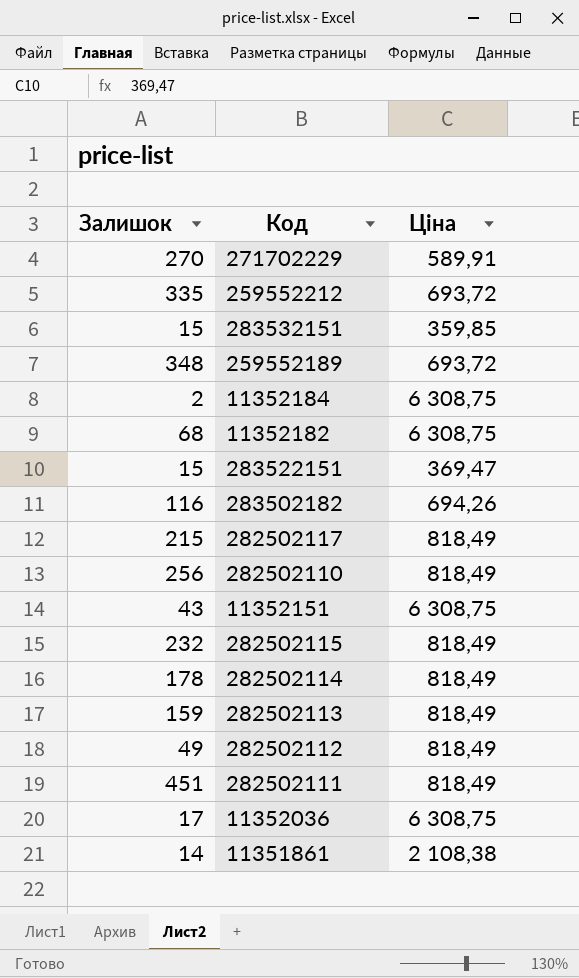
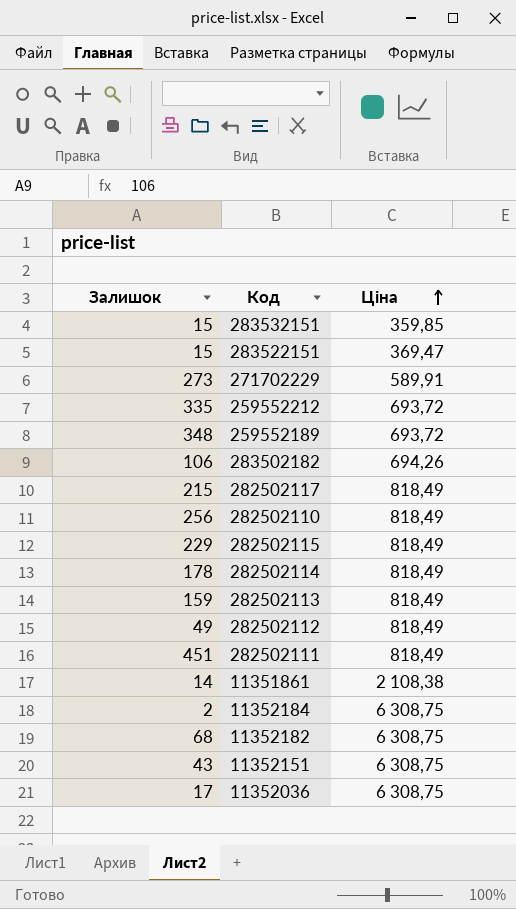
row order: none -> Ціна ascending
271702229 | Залишок: 270 -> 273
283502182 | Залишок: 116 -> 106
282502115 | Залишок: 232 -> 229

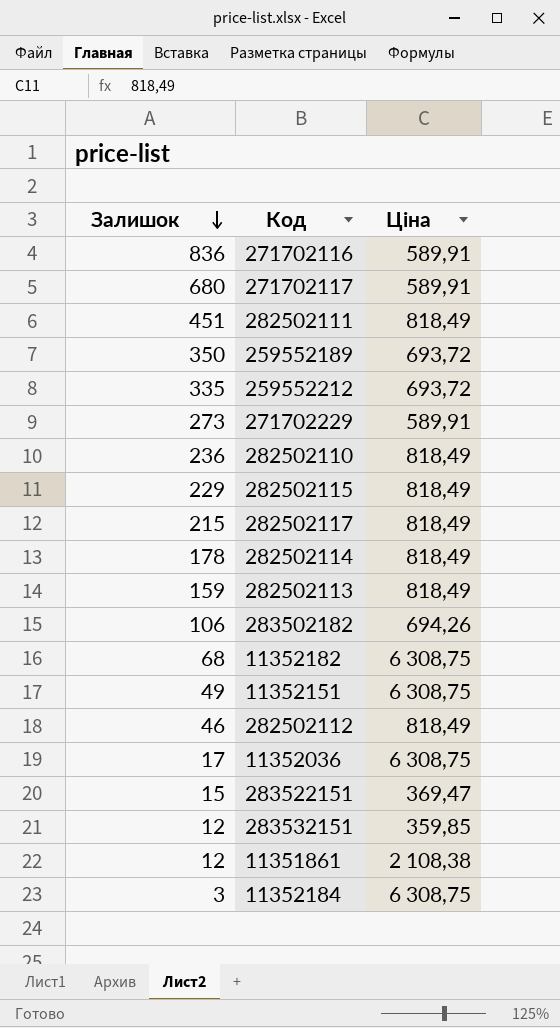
row order: Ціна ascending -> Залишок descending
row 271702116: none -> 836 | 589,91
row 271702117: none -> 680 | 589,91
259552189 | Залишок: 348 -> 350
282502110 | Залишок: 256 -> 236
11352151 | Залишок: 43 -> 49
282502112 | Залишок: 49 -> 46
283532151 | Залишок: 15 -> 12
11351861 | Залишок: 14 -> 12
11352184 | Залишок: 2 -> 3

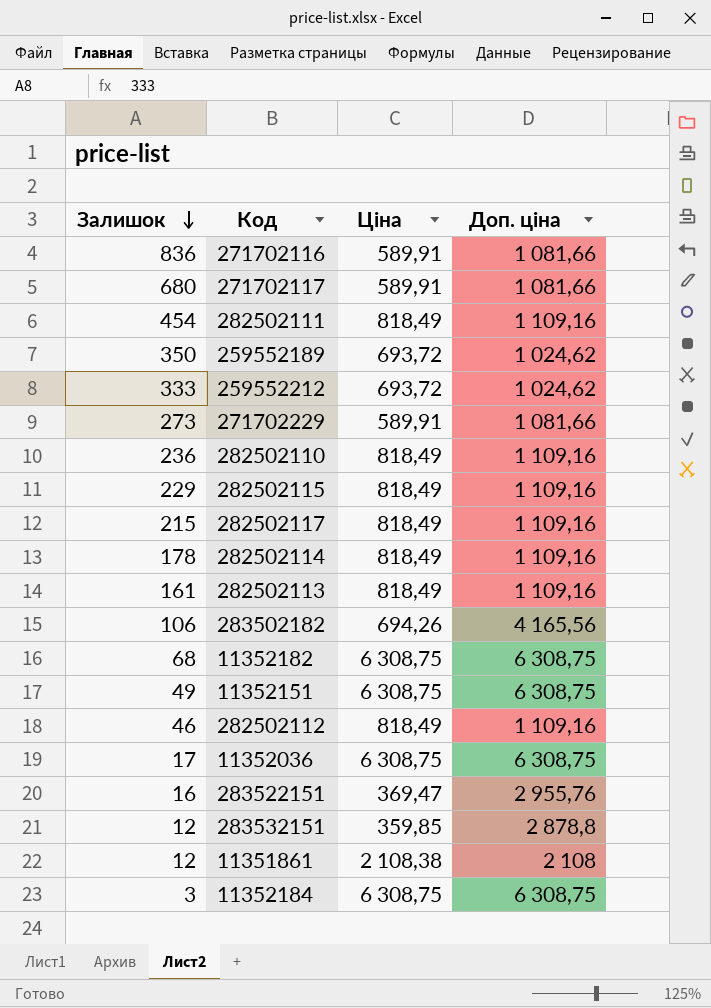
column Доп. ціна | position: none -> 4
282502111 | Залишок: 451 -> 454
259552212 | Залишок: 335 -> 333
282502113 | Залишок: 159 -> 161
283522151 | Залишок: 15 -> 16

